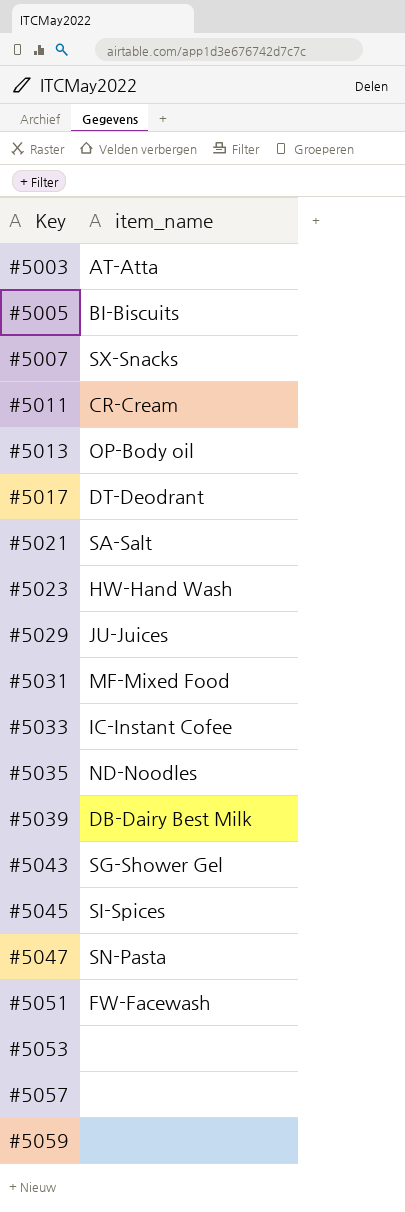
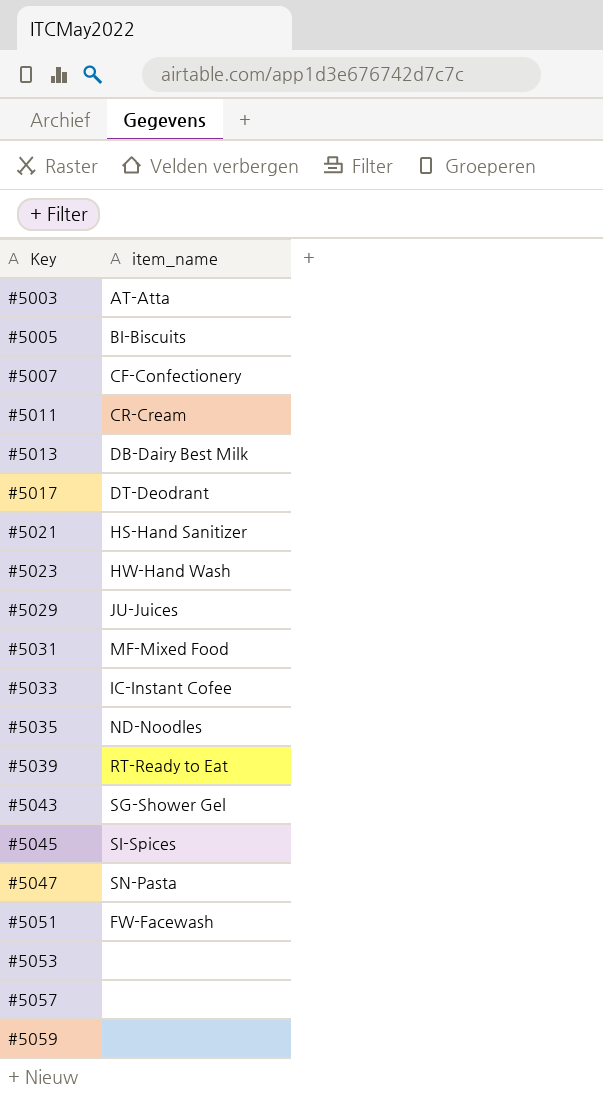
#5007 | item_name: SX-Snacks -> CF-Confectionery
#5013 | item_name: OP-Body oil -> DB-Dairy Best Milk
#5021 | item_name: SA-Salt -> HS-Hand Sanitizer
#5039 | item_name: DB-Dairy Best Milk -> RT-Ready to Eat

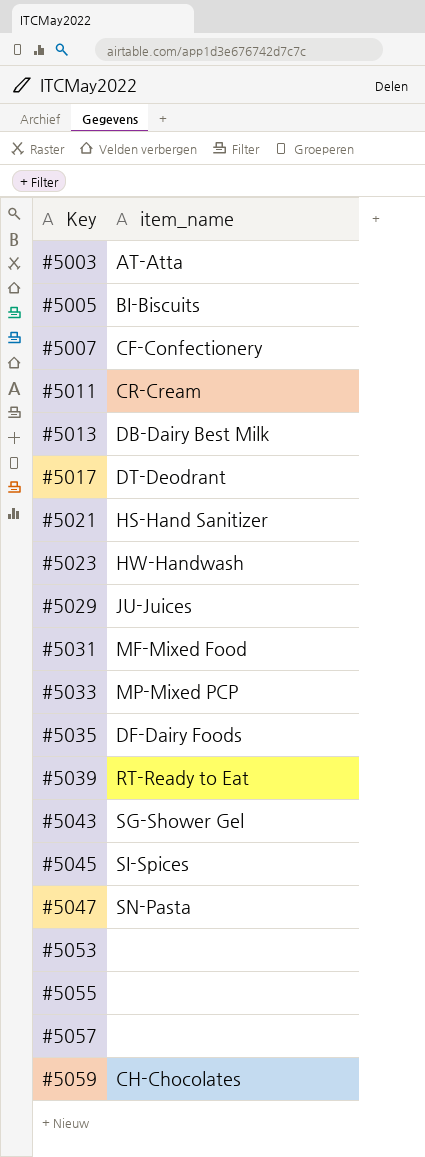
row #5051: FW-Facewash -> none
#5023 | item_name: HW-Hand Wash -> HW-Handwash
#5033 | item_name: IC-Instant Cofee -> MP-Mixed PCP
#5035 | item_name: ND-Noodles -> DF-Dairy Foods
row #5055: none -> none
#5059 | item_name: none -> CH-Chocolates

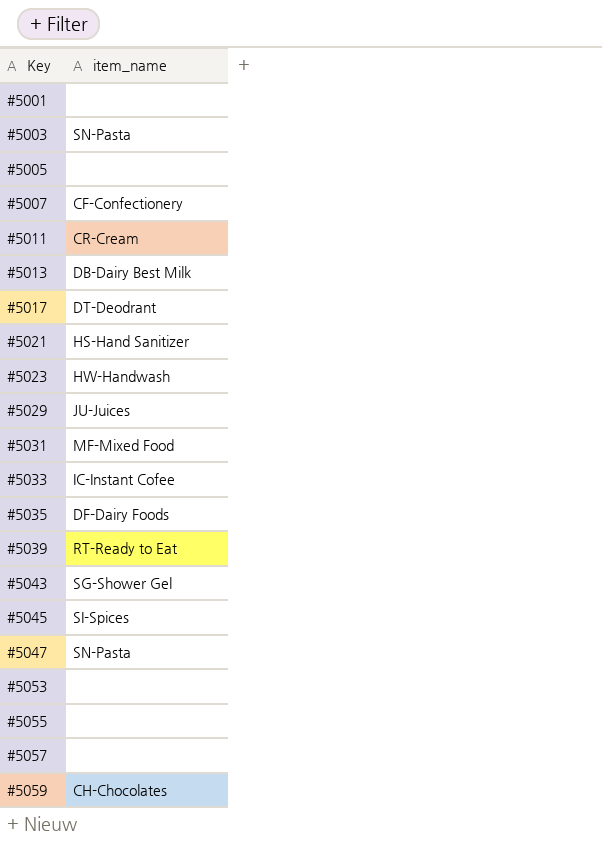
row #5001: none -> none
#5003 | item_name: AT-Atta -> SN-Pasta
#5005 | item_name: BI-Biscuits -> none
#5033 | item_name: MP-Mixed PCP -> IC-Instant Cofee

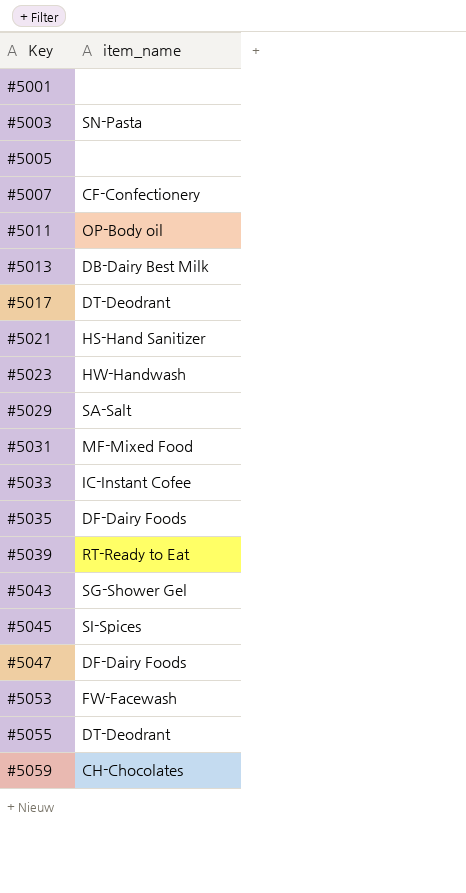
row #5057: none -> none
#5011 | item_name: CR-Cream -> OP-Body oil
#5029 | item_name: JU-Juices -> SA-Salt
#5047 | item_name: SN-Pasta -> DF-Dairy Foods
#5053 | item_name: none -> FW-Facewash
#5055 | item_name: none -> DT-Deodrant

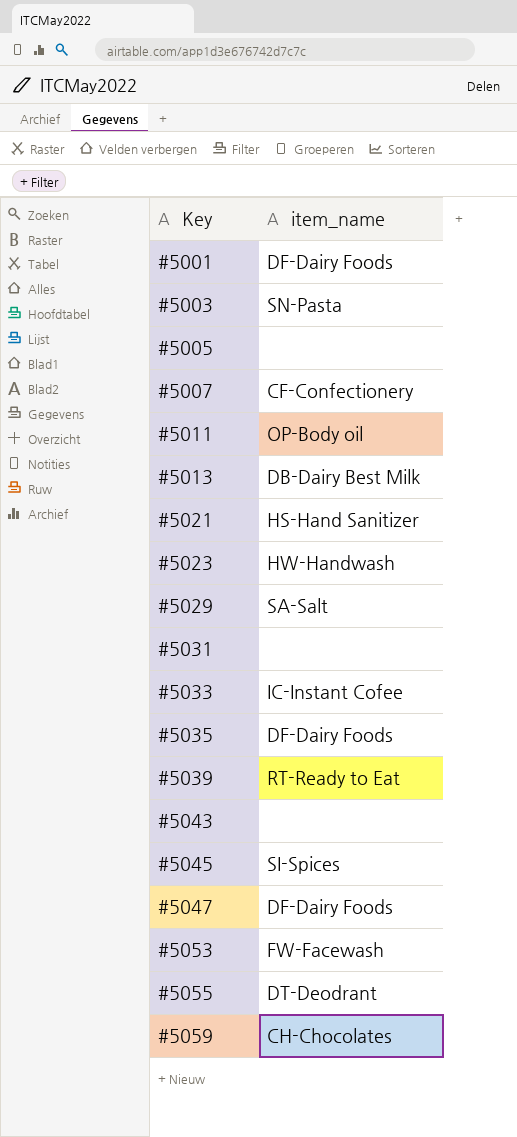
row #5017: DT-Deodrant -> none
#5001 | item_name: none -> DF-Dairy Foods
#5031 | item_name: MF-Mixed Food -> none
#5043 | item_name: SG-Shower Gel -> none

